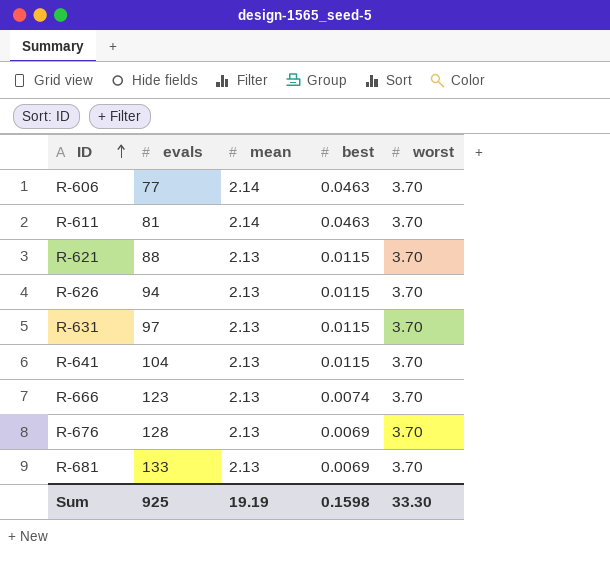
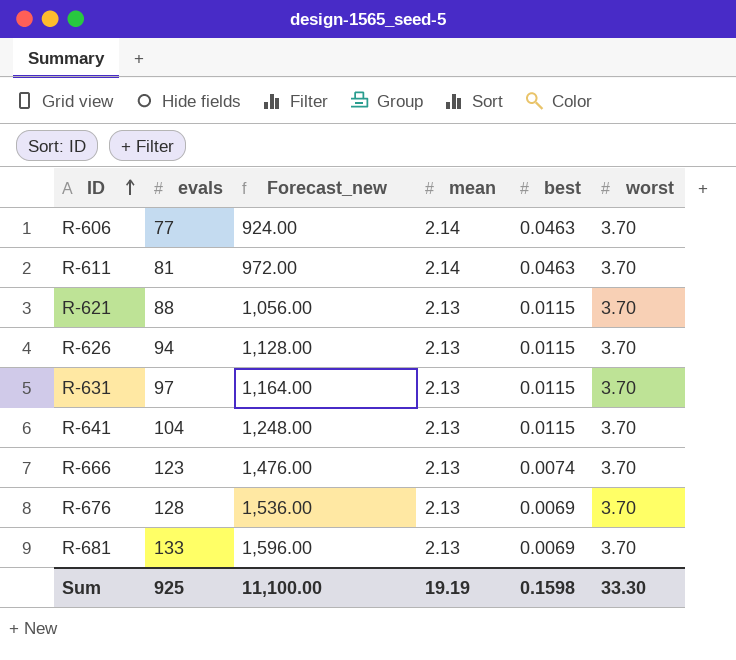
column Forecast_new | formula: none -> [evals] * 12

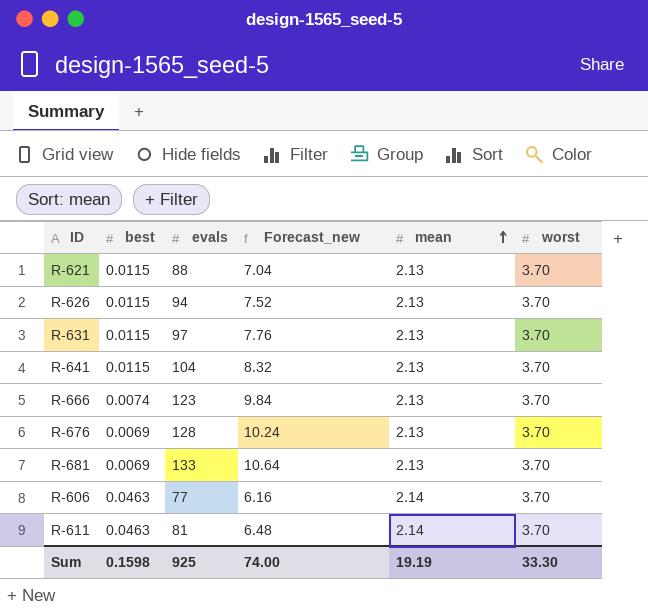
row order: ID ascending -> mean ascending
column best | position: 5 -> 2
column Forecast_new | formula: [evals] * 12 -> [evals] * 0.08
Sum | Forecast_new: 11,100.00 -> 74.00

